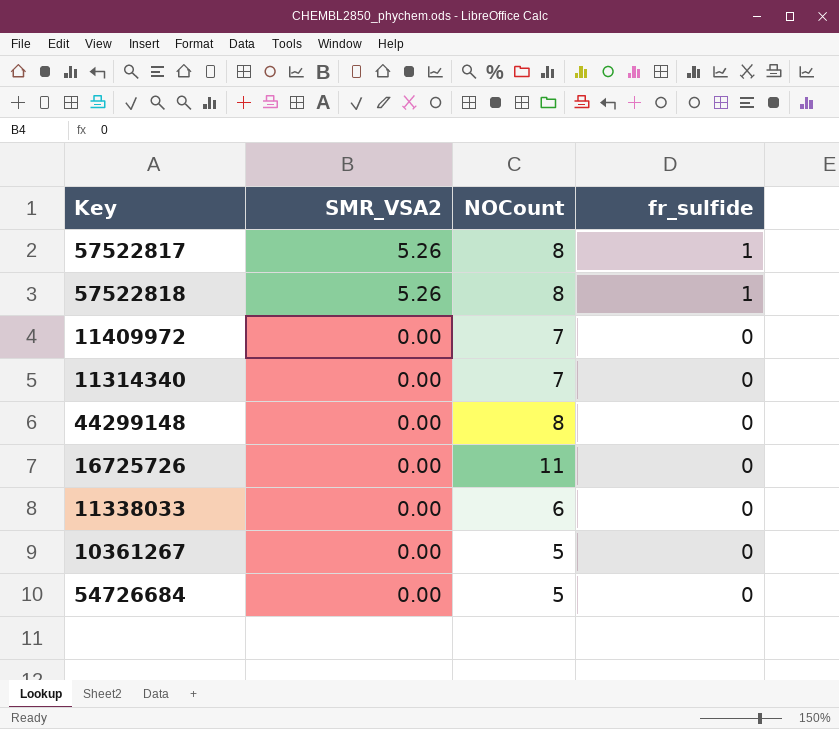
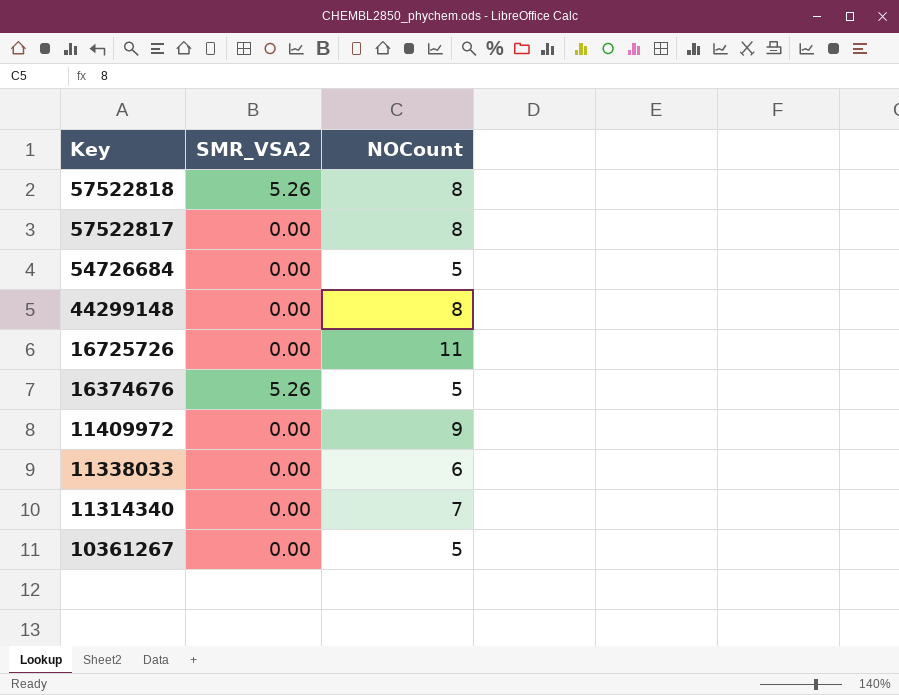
row order: SMR_VSA2 descending -> Key descending
column fr_sulfide | position: 4 -> none
57522817 | SMR_VSA2: 5.26 -> 0.00
row 16374676: none -> 5.26 | 5
11409972 | NOCount: 7 -> 9

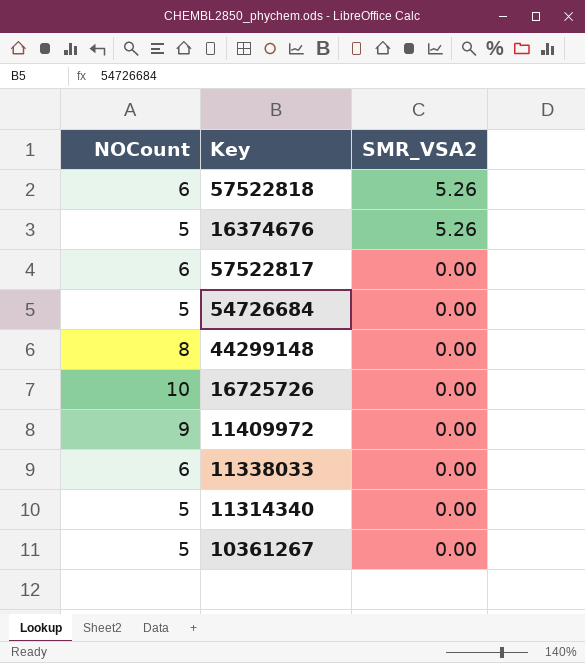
row order: Key descending -> SMR_VSA2 descending
column NOCount | position: 3 -> 1
57522818 | NOCount: 8 -> 6
57522817 | NOCount: 8 -> 6
16725726 | NOCount: 11 -> 10
11314340 | NOCount: 7 -> 5

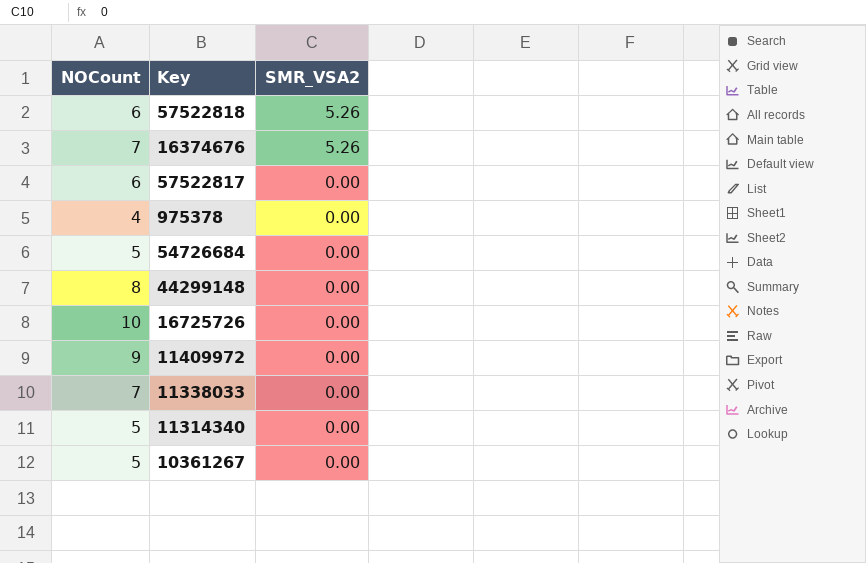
16374676 | NOCount: 5 -> 7
row 975378: none -> 4 | 0.00
11338033 | NOCount: 6 -> 7

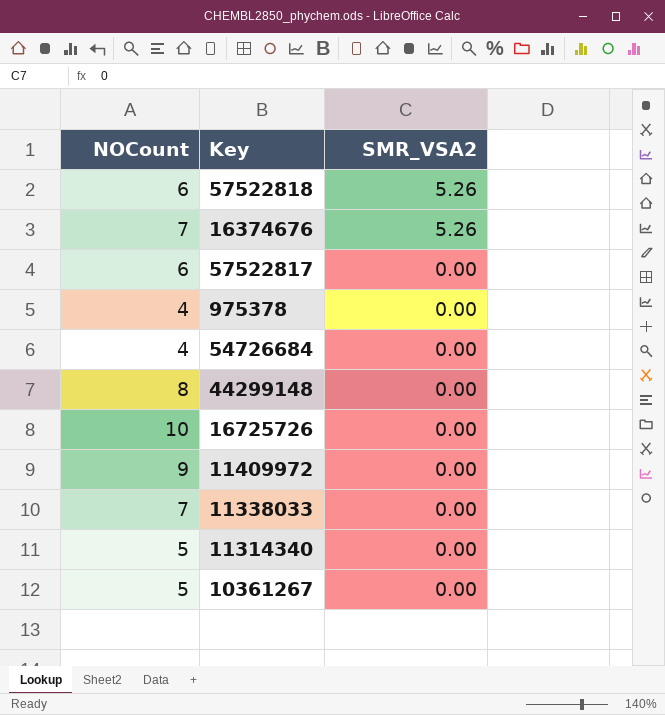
54726684 | NOCount: 5 -> 4

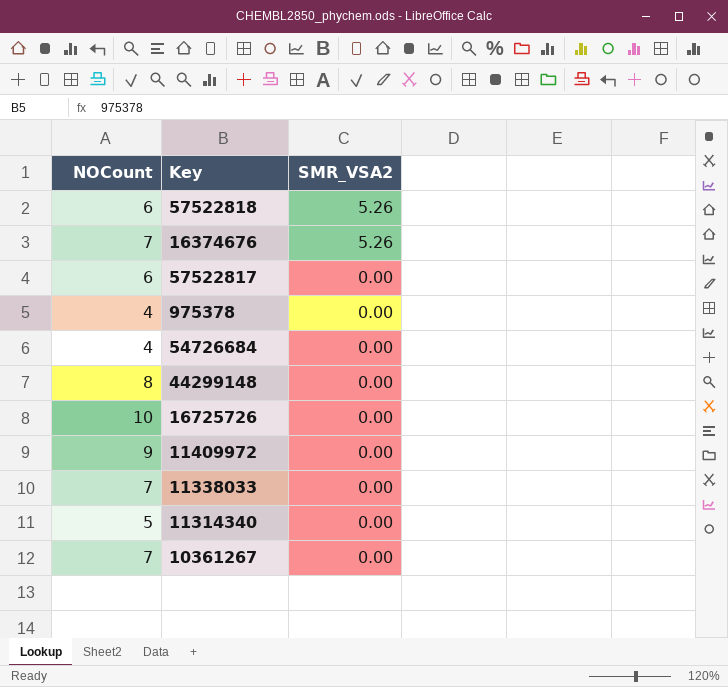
10361267 | NOCount: 5 -> 7

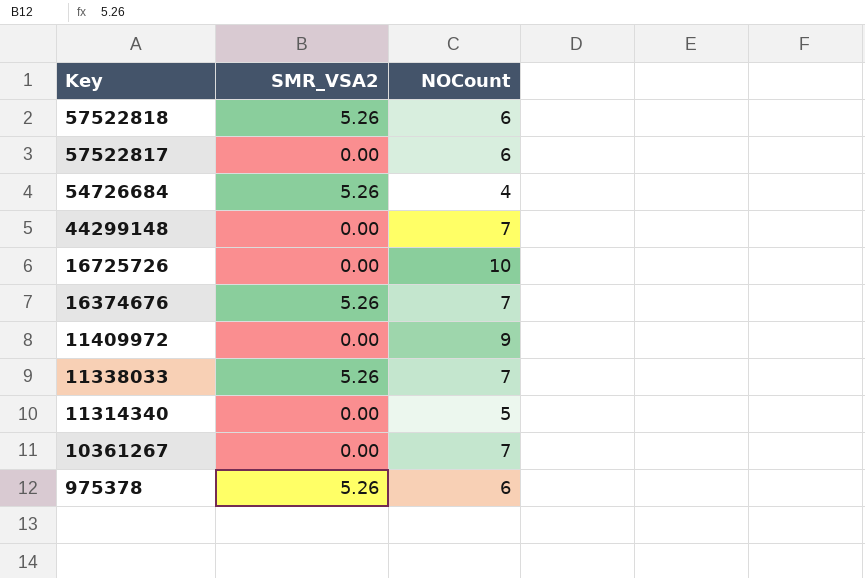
row order: SMR_VSA2 descending -> Key descending
column NOCount | position: 1 -> 3
54726684 | SMR_VSA2: 0.00 -> 5.26
44299148 | NOCount: 8 -> 7
11338033 | SMR_VSA2: 0.00 -> 5.26
975378 | SMR_VSA2: 0.00 -> 5.26
975378 | NOCount: 4 -> 6

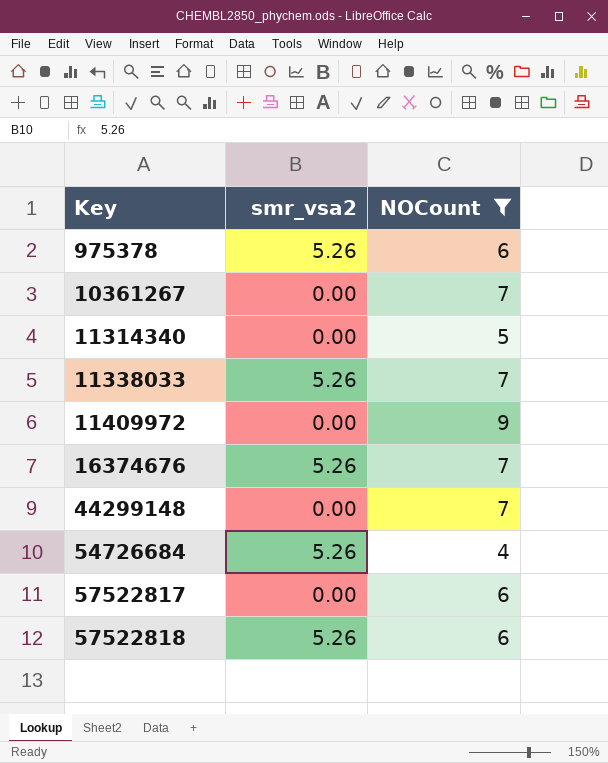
filter: none -> NOCount != 10
row order: Key descending -> Key ascending
column name: SMR_VSA2 -> smr_vsa2

